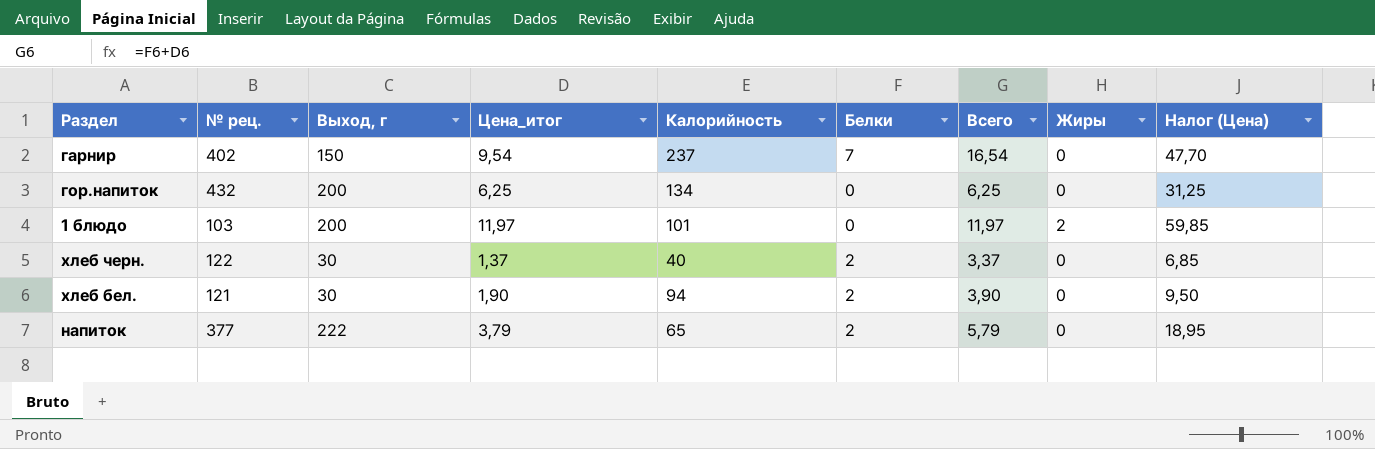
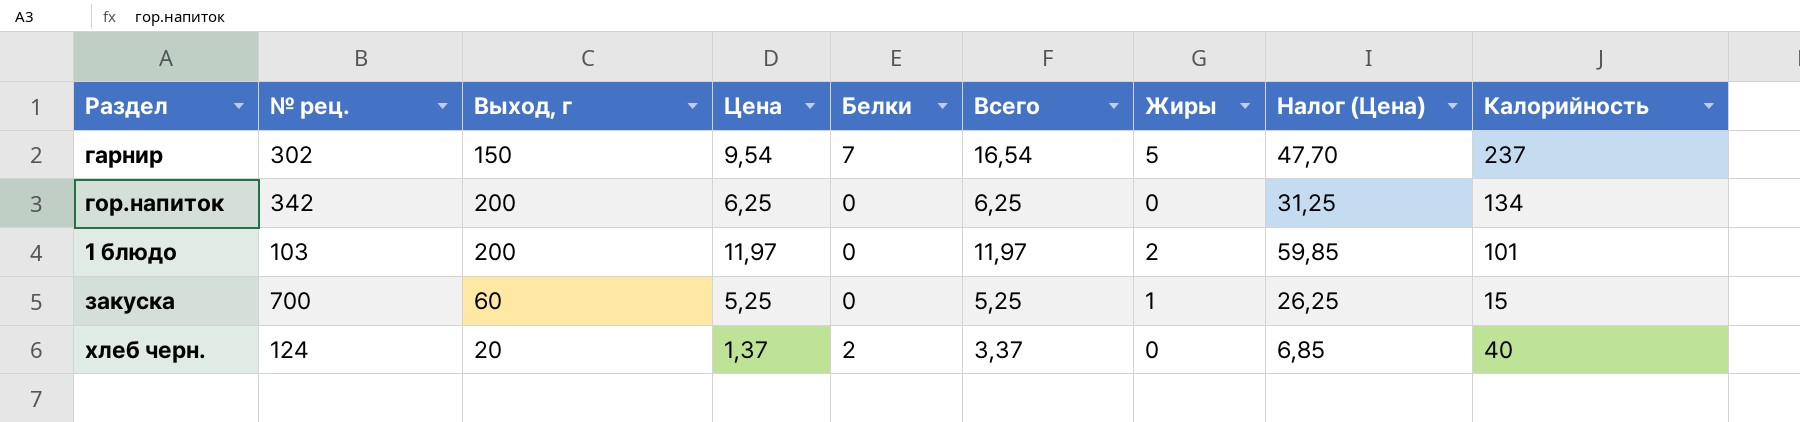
column name: Цена_итог -> Цена
column Калорийность | position: 5 -> 9
row хлеб бел.: 121 | 30 | 1,90 | 94 | 2 | 3,90 | 0 | 9,50 -> none
row напиток: 377 | 222 | 3,79 | 65 | 2 | 5,79 | 0 | 18,95 -> none
гарнир | № рец.: 402 -> 302
гарнир | Жиры: 0 -> 5
гор.напиток | № рец.: 432 -> 342
row закуска: none -> 700 | 60 | 5,25 | 0 | 5,25 | 1 | 26,25 | 15
хлеб черн. | № рец.: 122 -> 124
хлеб черн. | Выход, г: 30 -> 20

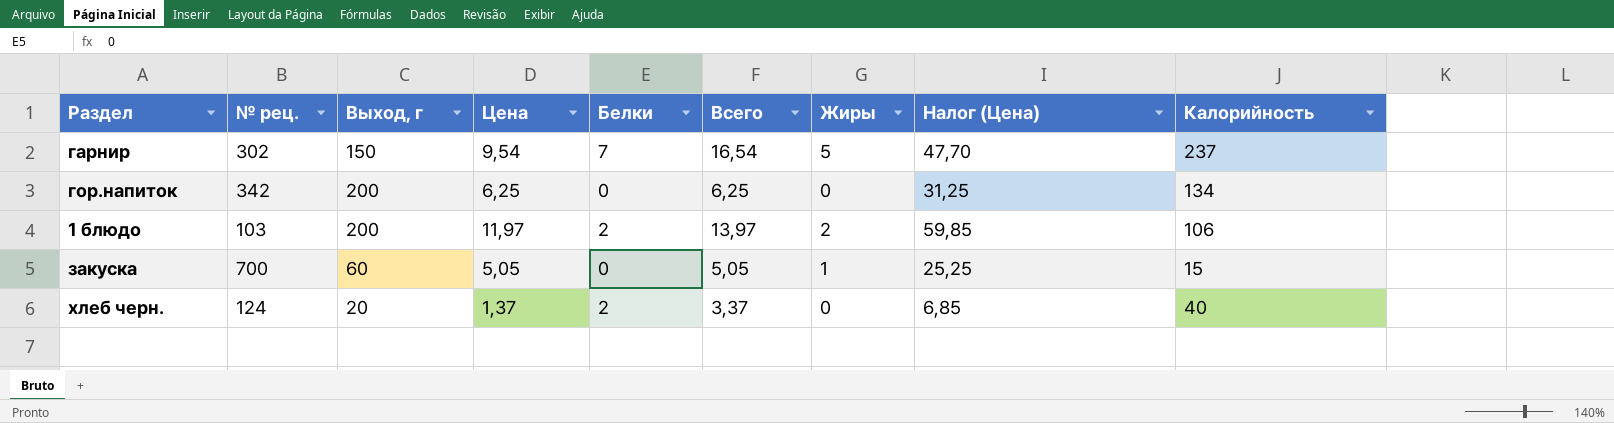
1 блюдо | Белки: 0 -> 2
1 блюдо | Всего: 11,97 -> 13,97
1 блюдо | Калорийность: 101 -> 106
закуска | Цена: 5,25 -> 5,05
закуска | Всего: 5,25 -> 5,05
закуска | Налог (Цена): 26,25 -> 25,25

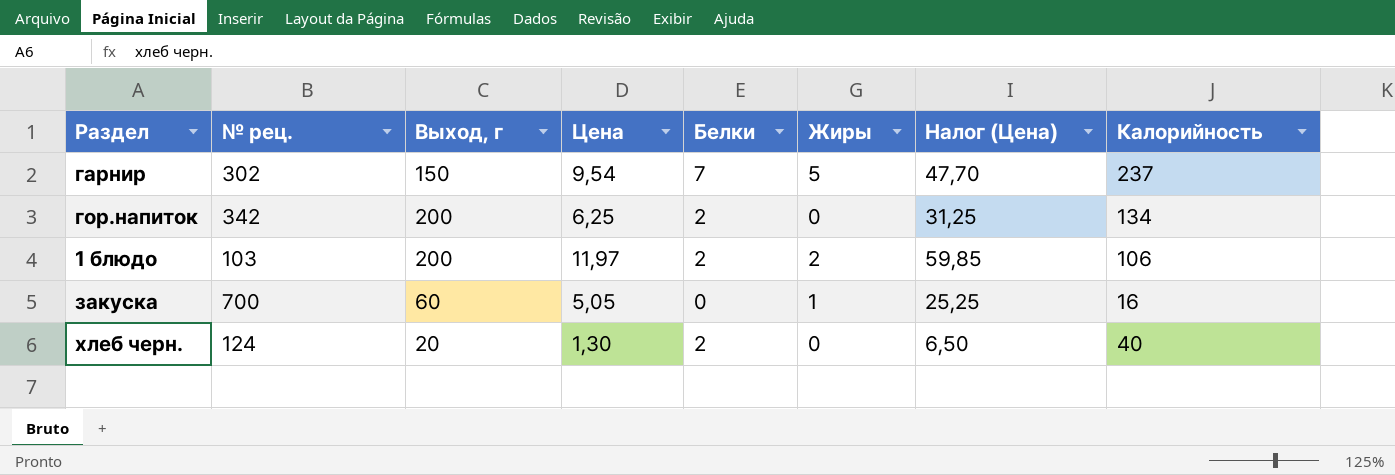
column Всего | formula: [Цена] + [Белки] -> none
гор.напиток | Белки: 0 -> 2
закуска | Калорийность: 15 -> 16
хлеб черн. | Цена: 1,37 -> 1,30
хлеб черн. | Налог (Цена): 6,85 -> 6,50

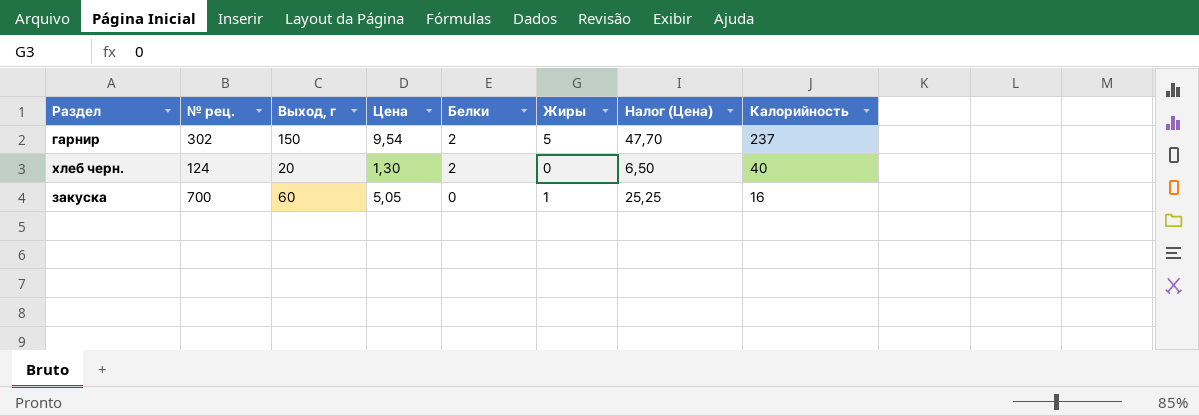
row order: none -> Белки descending
row гор.напиток: 342 | 200 | 6,25 | 2 | 0 | 31,25 | 134 -> none
row 1 блюдо: 103 | 200 | 11,97 | 2 | 2 | 59,85 | 106 -> none
гарнир | Белки: 7 -> 2

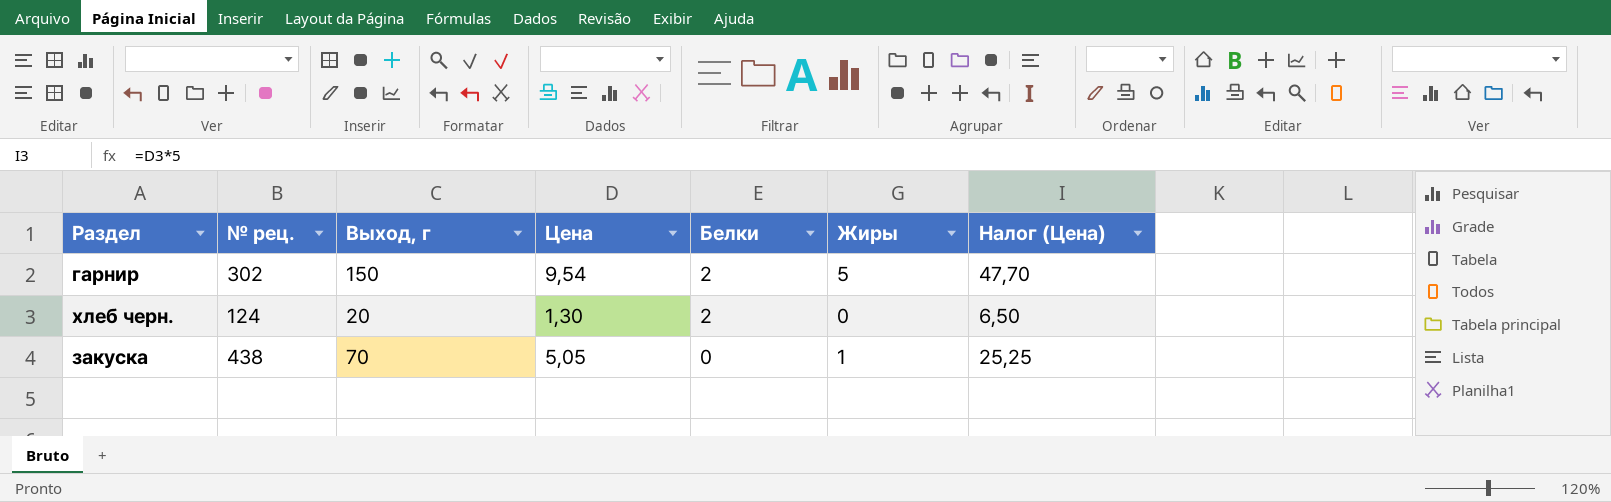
column Калорийность | position: 8 -> none
закуска | № рец.: 700 -> 438
закуска | Выход, г: 60 -> 70

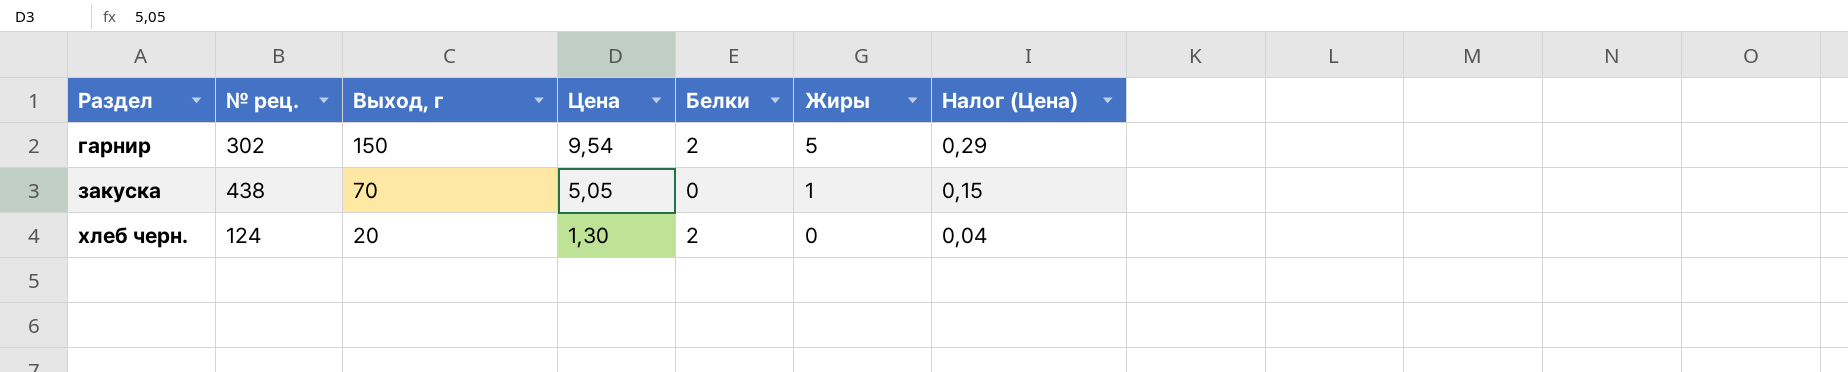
row order: Белки descending -> Раздел ascending
column Налог (Цена) | formula: [Цена] * 5 -> [Цена] * 0,03

